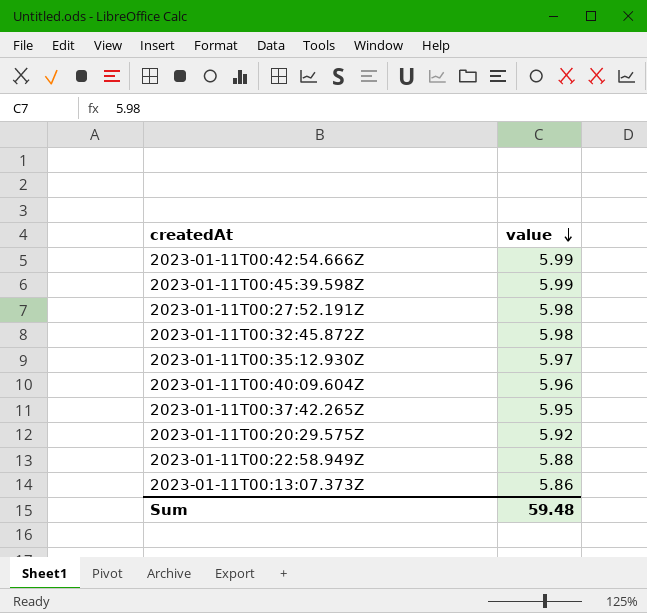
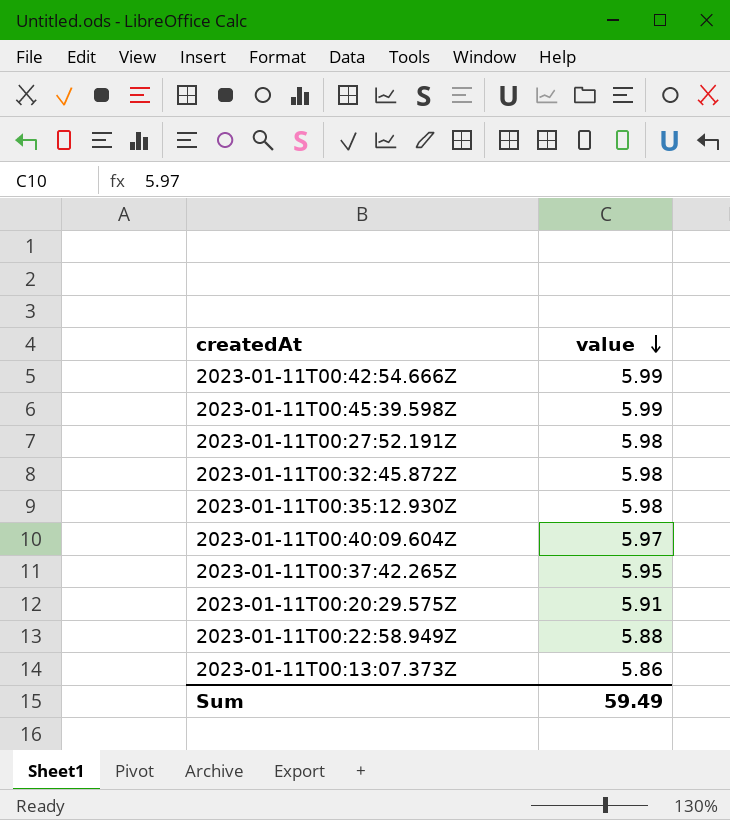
2023-01-11T00:35:12.930Z | value: 5.97 -> 5.98
2023-01-11T00:40:09.604Z | value: 5.96 -> 5.97
2023-01-11T00:20:29.575Z | value: 5.92 -> 5.91
Sum | value: 59.48 -> 59.49

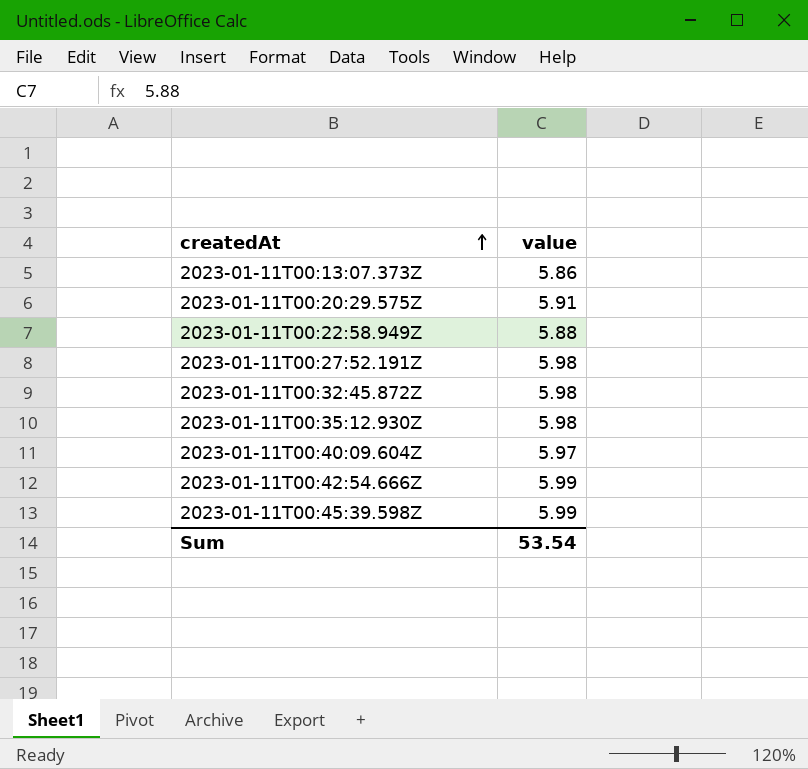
row order: value descending -> createdAt ascending
row 2023-01-11T00:37:42.265Z: 5.95 -> none
Sum | value: 59.49 -> 53.54

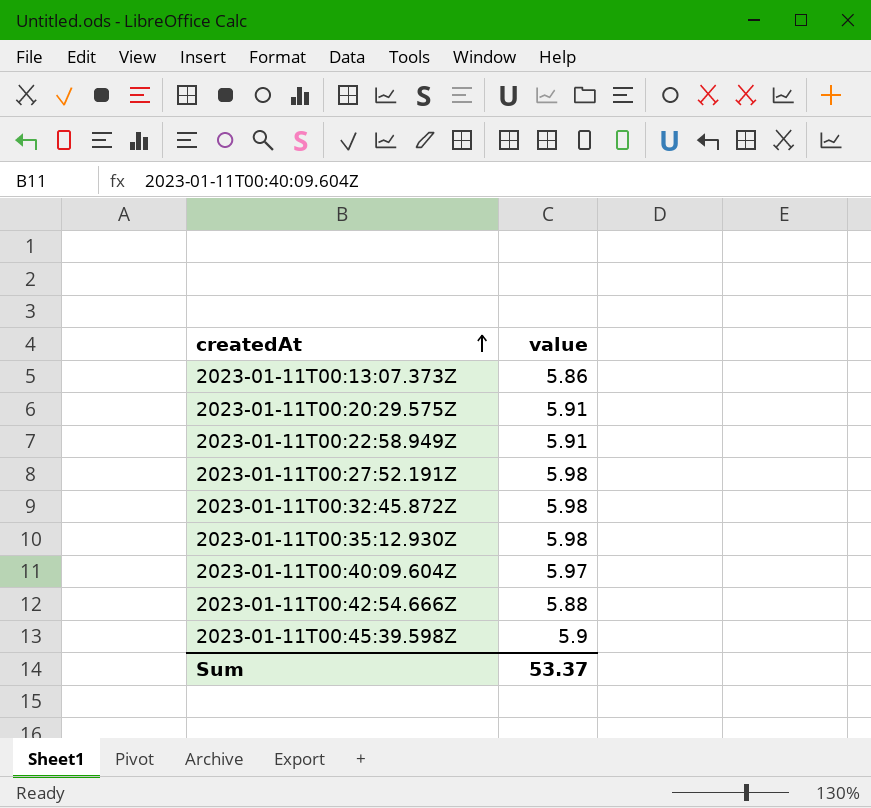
2023-01-11T00:22:58.949Z | value: 5.88 -> 5.91
2023-01-11T00:42:54.666Z | value: 5.99 -> 5.88
2023-01-11T00:45:39.598Z | value: 5.99 -> 5.9
Sum | value: 53.54 -> 53.37

